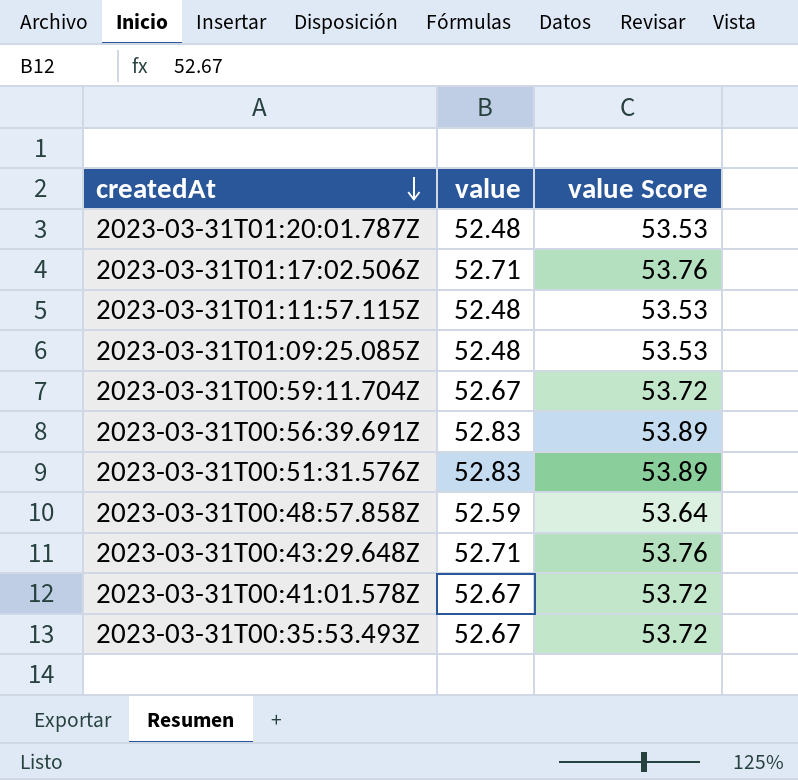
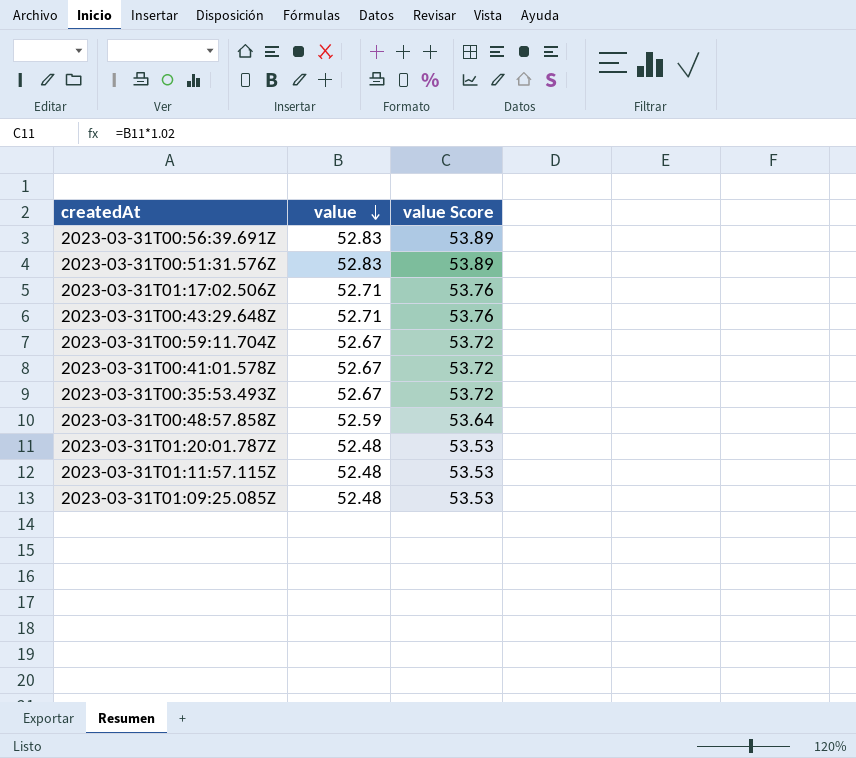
row order: createdAt descending -> value descending

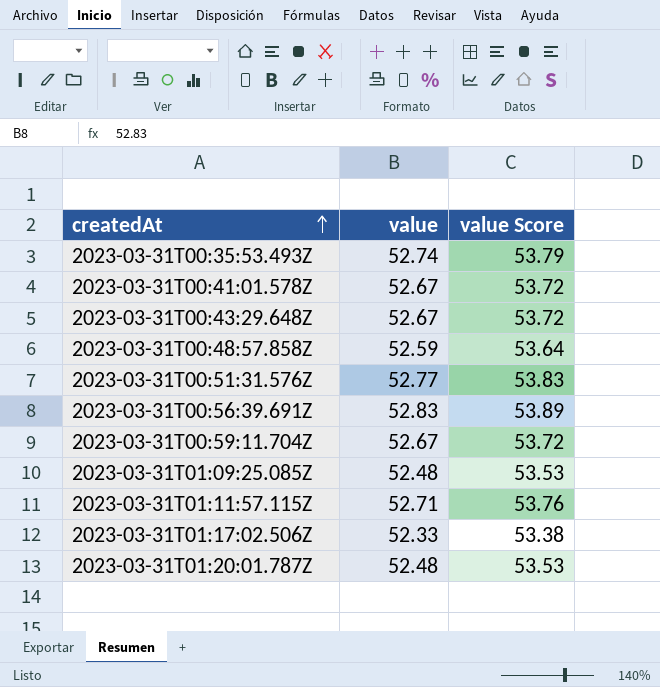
row order: value descending -> createdAt ascending
2023-03-31T00:35:53.493Z | value: 52.67 -> 52.74
2023-03-31T00:35:53.493Z | value Score: 53.72 -> 53.79
2023-03-31T00:43:29.648Z | value: 52.71 -> 52.67
2023-03-31T00:43:29.648Z | value Score: 53.76 -> 53.72
2023-03-31T00:51:31.576Z | value: 52.83 -> 52.77
2023-03-31T00:51:31.576Z | value Score: 53.89 -> 53.83
2023-03-31T01:11:57.115Z | value: 52.48 -> 52.71
2023-03-31T01:11:57.115Z | value Score: 53.53 -> 53.76
2023-03-31T01:17:02.506Z | value: 52.71 -> 52.33
2023-03-31T01:17:02.506Z | value Score: 53.76 -> 53.38

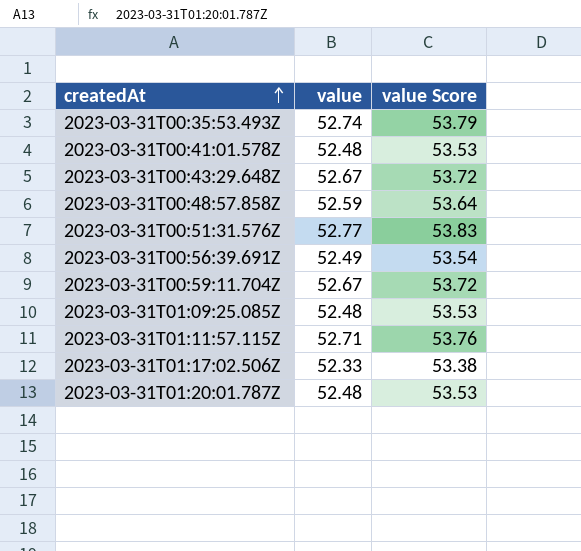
2023-03-31T00:41:01.578Z | value: 52.67 -> 52.48
2023-03-31T00:41:01.578Z | value Score: 53.72 -> 53.53
2023-03-31T00:56:39.691Z | value: 52.83 -> 52.49
2023-03-31T00:56:39.691Z | value Score: 53.89 -> 53.54

